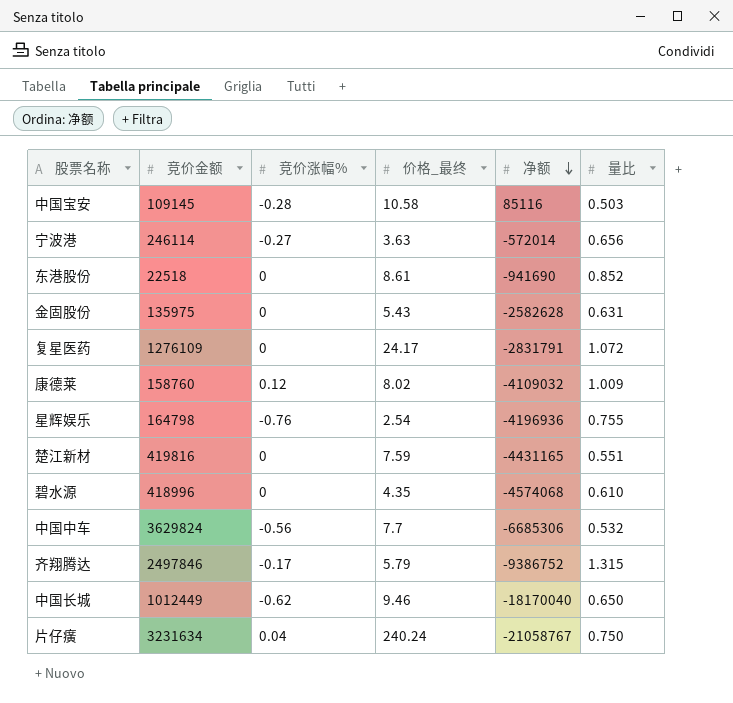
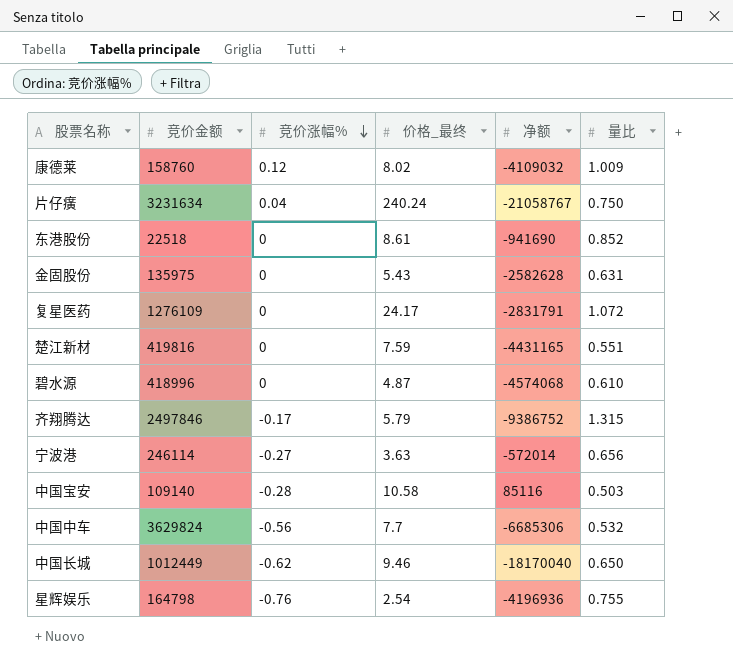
row order: 净额 descending -> 竞价涨幅% descending
碧水源 | 价格_最终: 4.35 -> 4.87
中国宝安 | 竞价金额: 109145 -> 109140

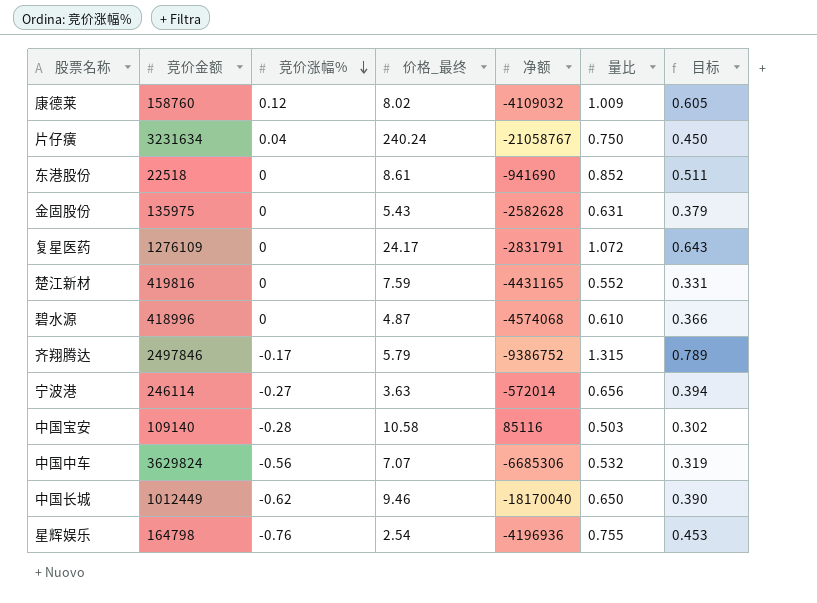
column 目标 | formula: none -> [量比] * 0.6
楚江新材 | 量比: 0.551 -> 0.552
中国中车 | 价格_最终: 7.7 -> 7.07

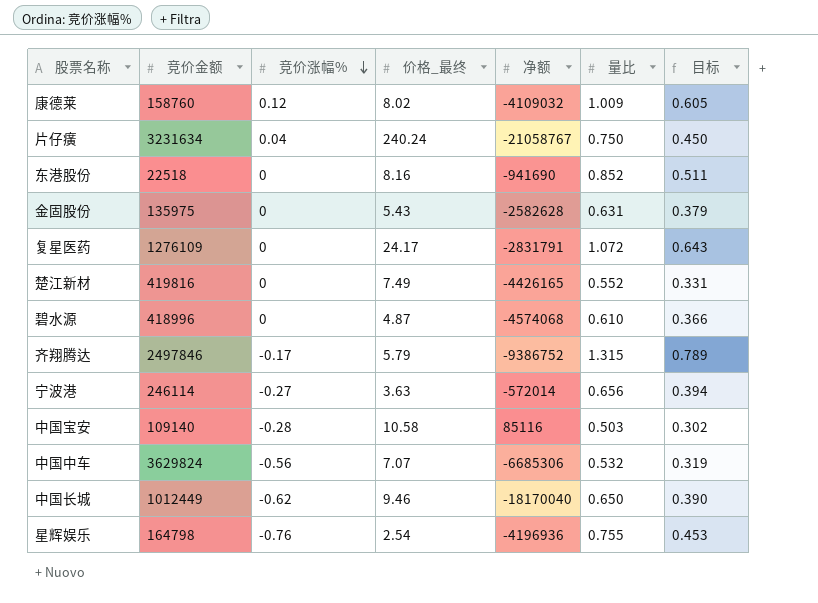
东港股份 | 价格_最终: 8.61 -> 8.16
楚江新材 | 价格_最终: 7.59 -> 7.49
楚江新材 | 净额: -4431165 -> -4426165

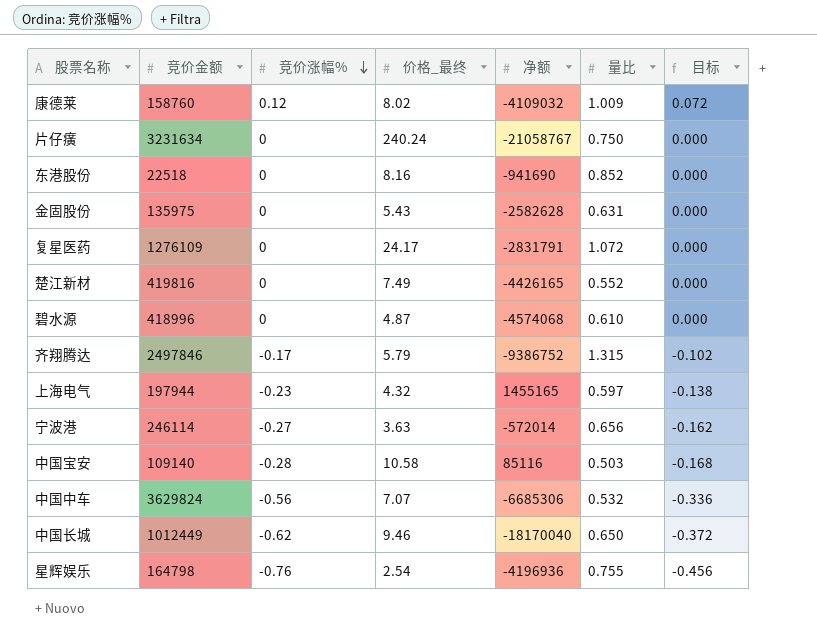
column 目标 | formula: [量比] * 0.6 -> [竞价涨幅%] * 0.6
片仔癀 | 竞价涨幅%: 0.04 -> 0
row 上海电气: none -> 197944 | -0.23 | 4.32 | 1455165 | 0.597 | -0.138

